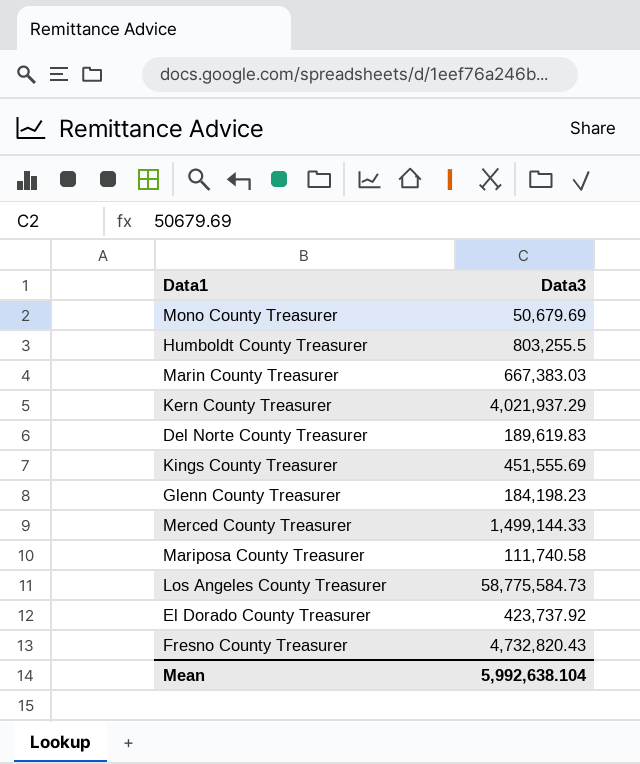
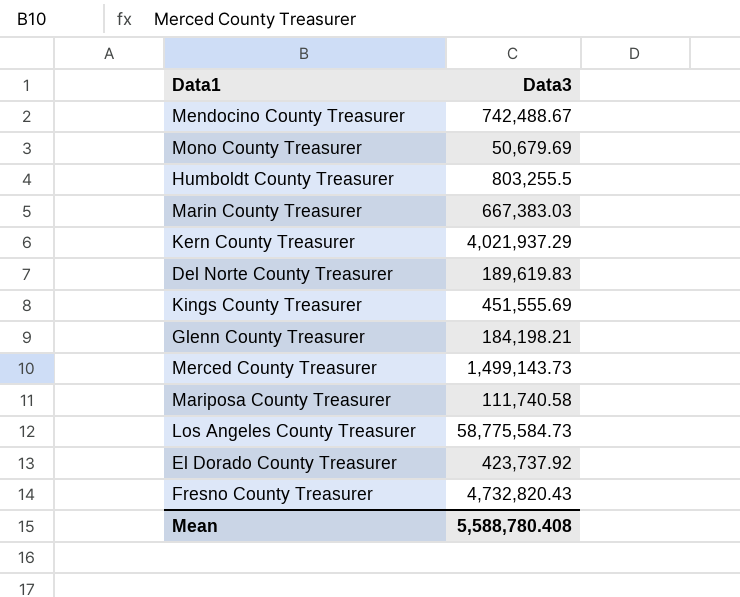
row Mendocino County Treasurer: none -> 742,488.67
Glenn County Treasurer | Data3: 184,198.23 -> 184,198.21
Merced County Treasurer | Data3: 1,499,144.33 -> 1,499,143.73
Mean | Data3: 5,992,638.104 -> 5,588,780.408

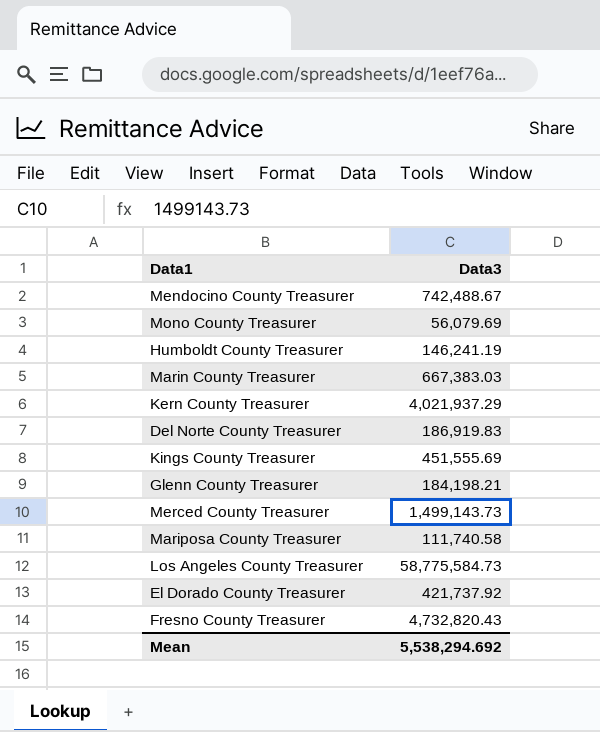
Mono County Treasurer | Data3: 50,679.69 -> 56,079.69
Humboldt County Treasurer | Data3: 803,255.5 -> 146,241.19
Del Norte County Treasurer | Data3: 189,619.83 -> 186,919.83
El Dorado County Treasurer | Data3: 423,737.92 -> 421,737.92
Mean | Data3: 5,588,780.408 -> 5,538,294.692

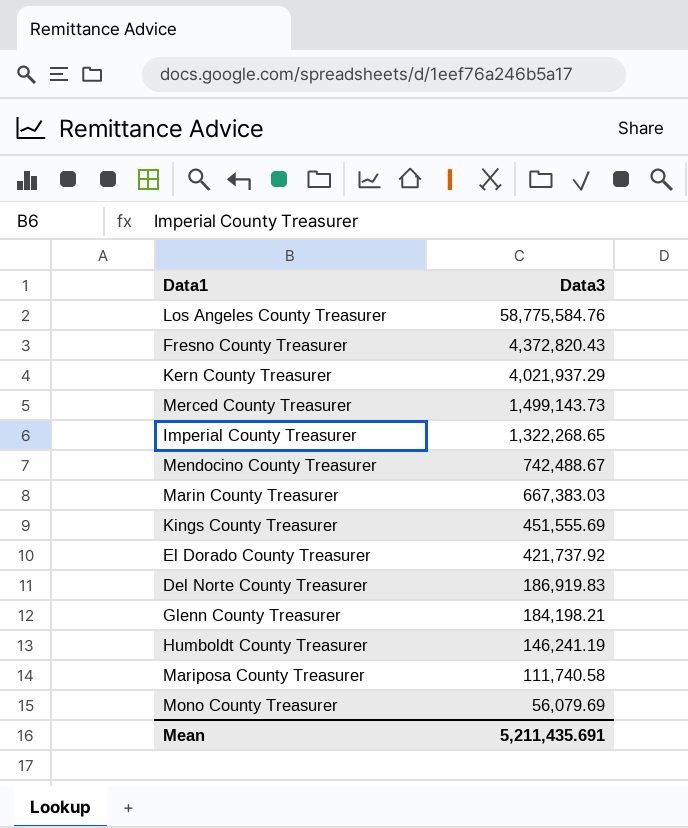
row order: none -> Data3 descending
Los Angeles County Treasurer | Data3: 58,775,584.73 -> 58,775,584.76
Fresno County Treasurer | Data3: 4,732,820.43 -> 4,372,820.43
row Imperial County Treasurer: none -> 1,322,268.65
Mean | Data3: 5,538,294.692 -> 5,211,435.691

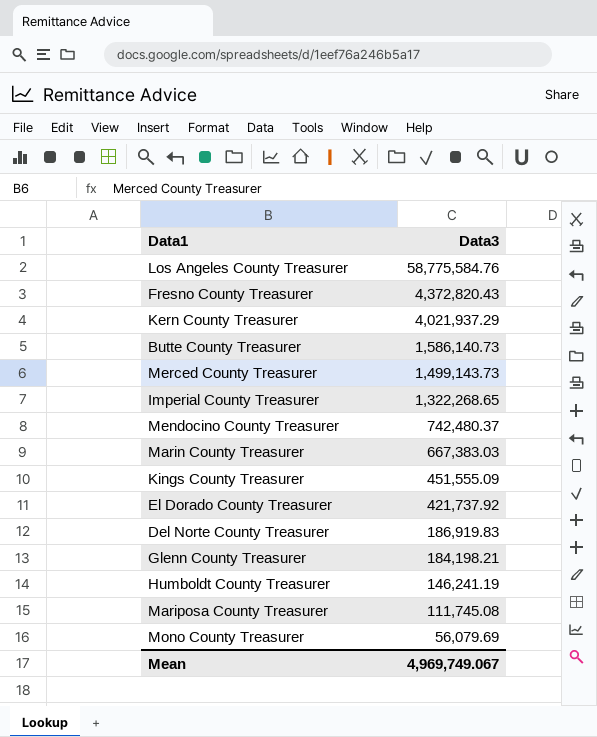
row Butte County Treasurer: none -> 1,586,140.73
Mendocino County Treasurer | Data3: 742,488.67 -> 742,480.37
Kings County Treasurer | Data3: 451,555.69 -> 451,555.09
Mariposa County Treasurer | Data3: 111,740.58 -> 111,745.08
Mean | Data3: 5,211,435.691 -> 4,969,749.067

